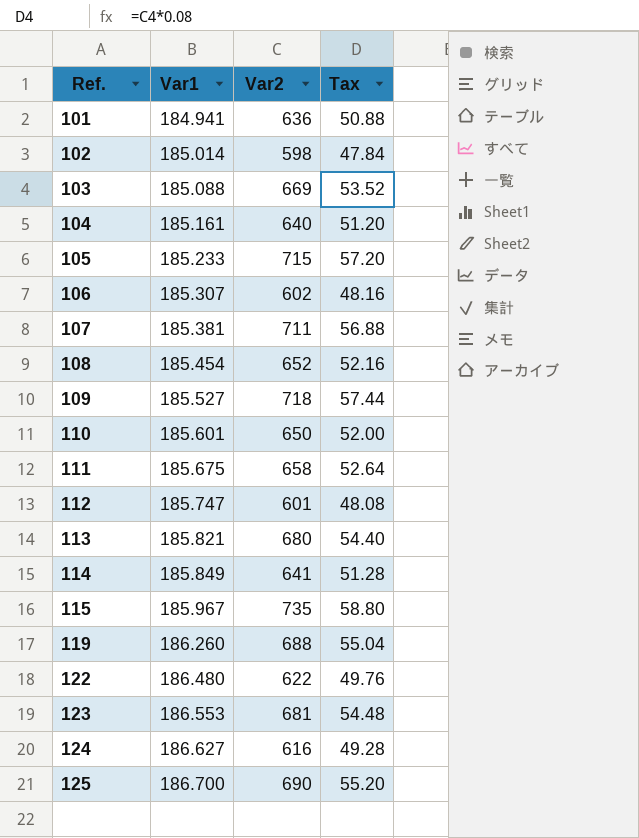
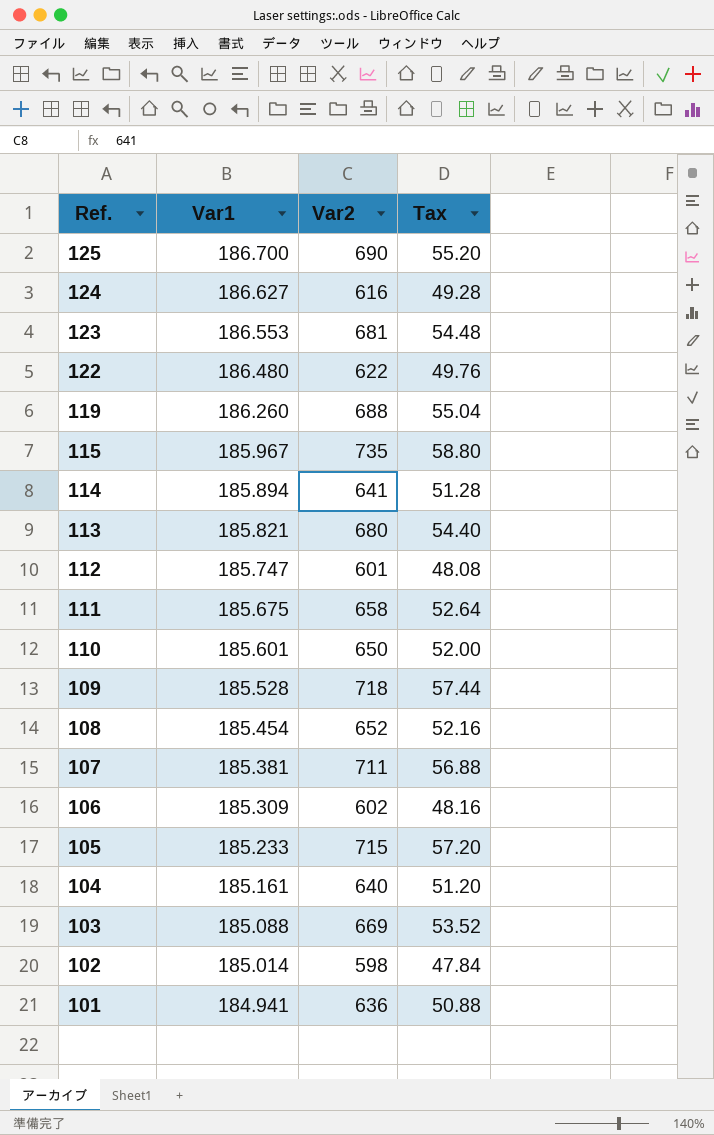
row order: Ref. ascending -> Ref. descending
114 | Var1: 185.849 -> 185.894
109 | Var1: 185.527 -> 185.528
106 | Var1: 185.307 -> 185.309

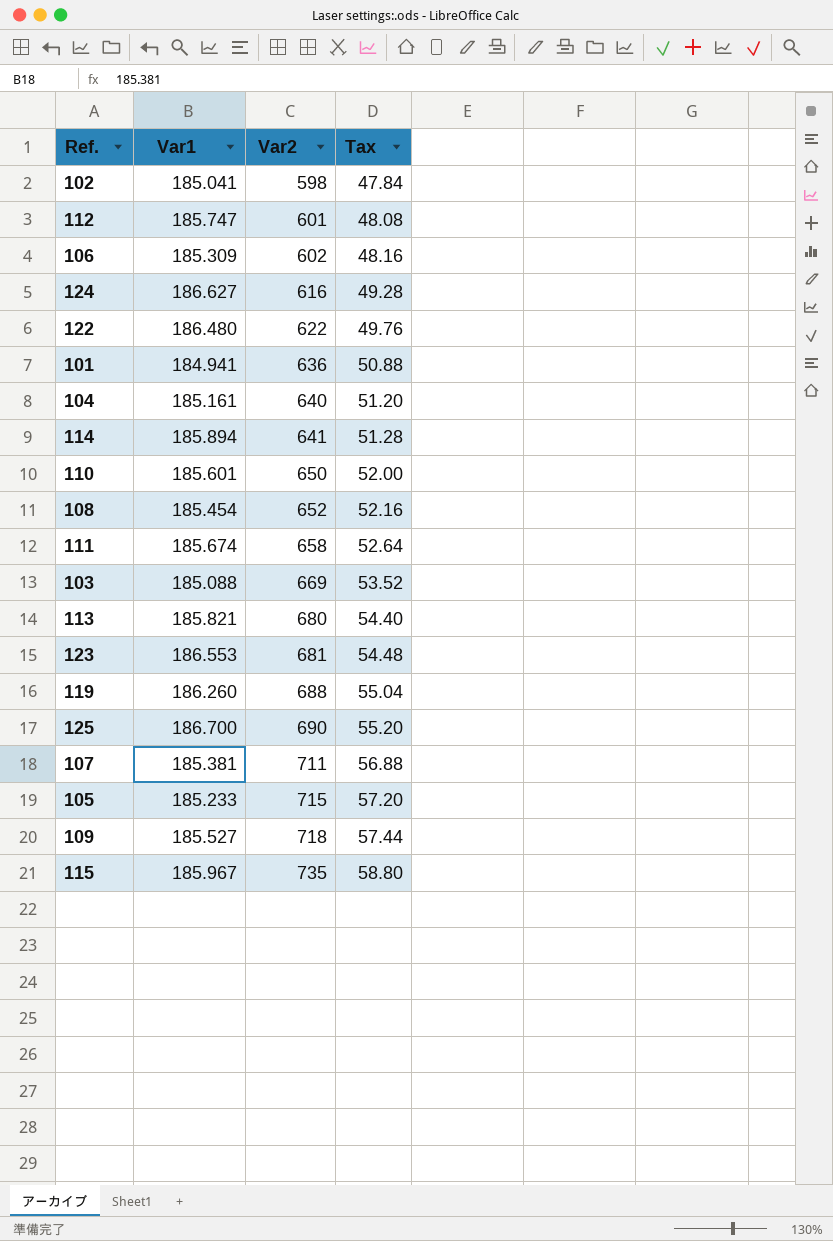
row order: Ref. descending -> Var2 ascending
102 | Var1: 185.014 -> 185.041
111 | Var1: 185.675 -> 185.674
109 | Var1: 185.528 -> 185.527

